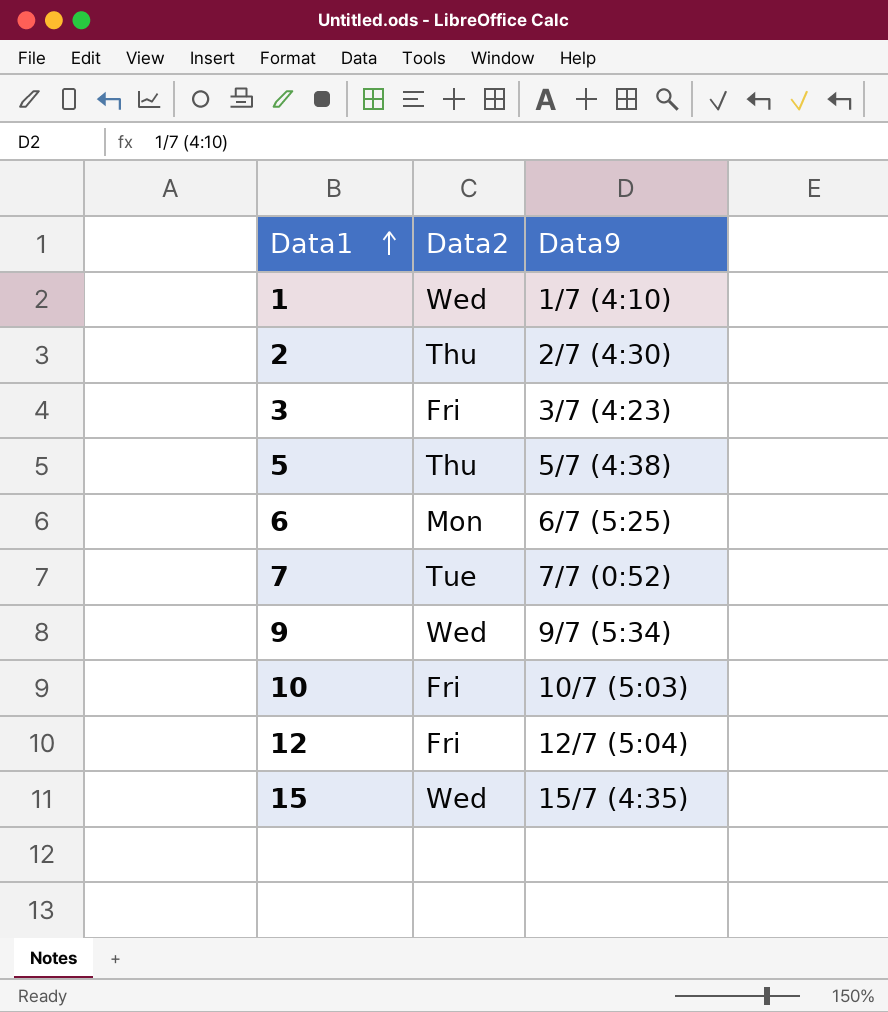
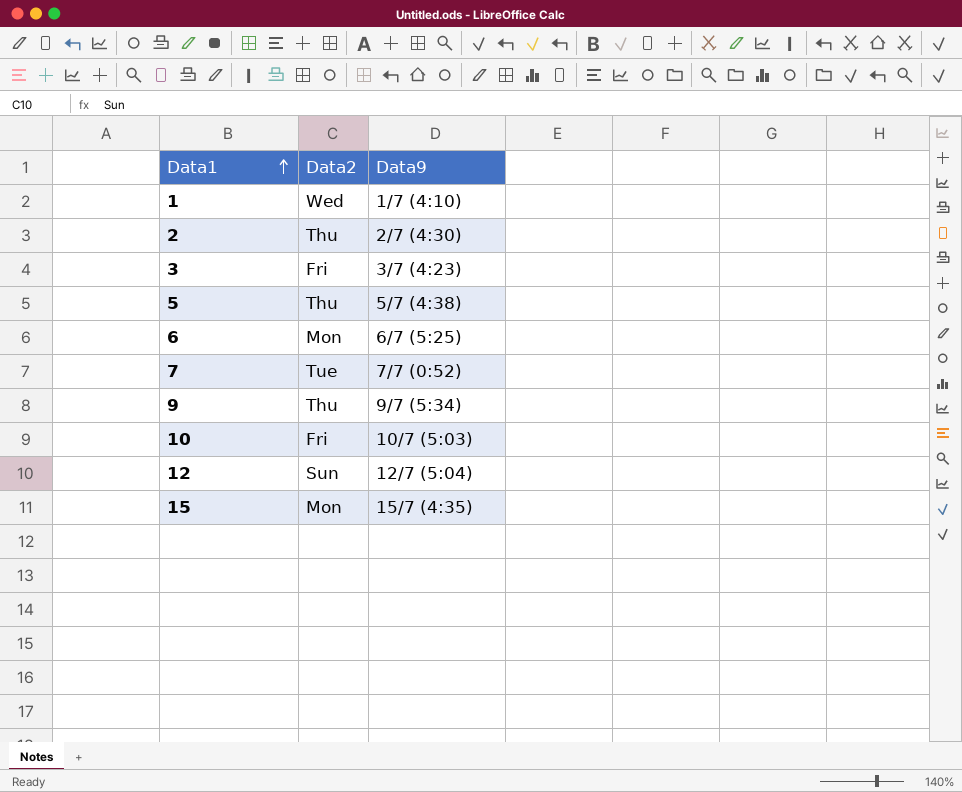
9 | Data2: Wed -> Thu
12 | Data2: Fri -> Sun
15 | Data2: Wed -> Mon

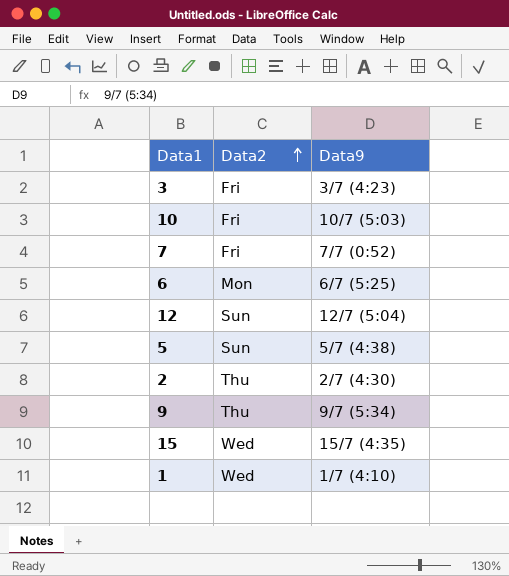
row order: Data1 ascending -> Data2 ascending
7 | Data2: Tue -> Fri
5 | Data2: Thu -> Sun
15 | Data2: Mon -> Wed

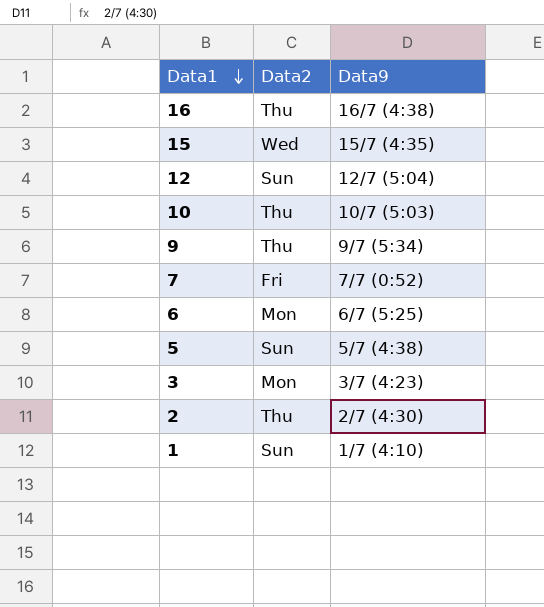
row order: Data2 ascending -> Data1 descending
row 16: none -> Thu | 16/7 (4:38)
10 | Data2: Fri -> Thu
3 | Data2: Fri -> Mon
1 | Data2: Wed -> Sun

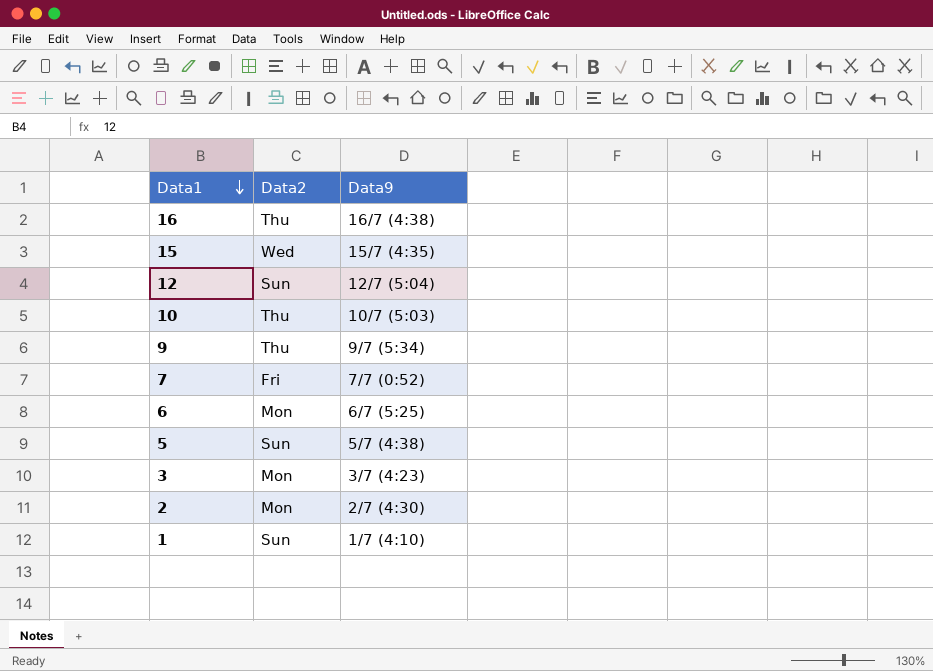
2 | Data2: Thu -> Mon

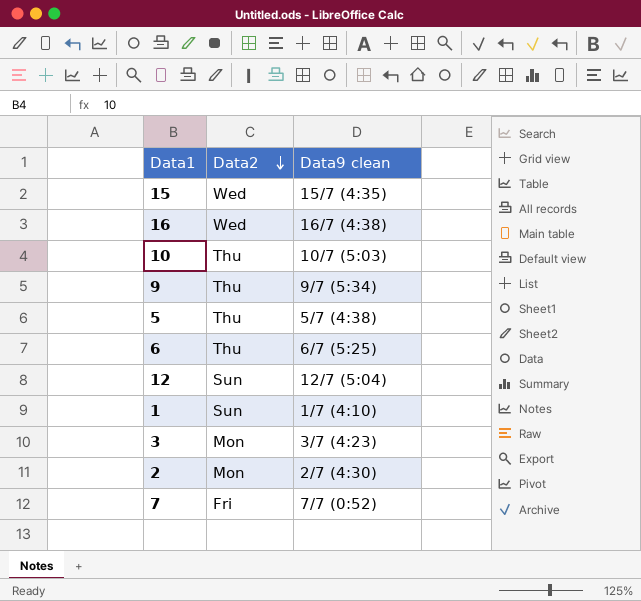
row order: Data1 descending -> Data2 descending
column name: Data9 -> Data9 clean
16 | Data2: Thu -> Wed
5 | Data2: Sun -> Thu
6 | Data2: Mon -> Thu

